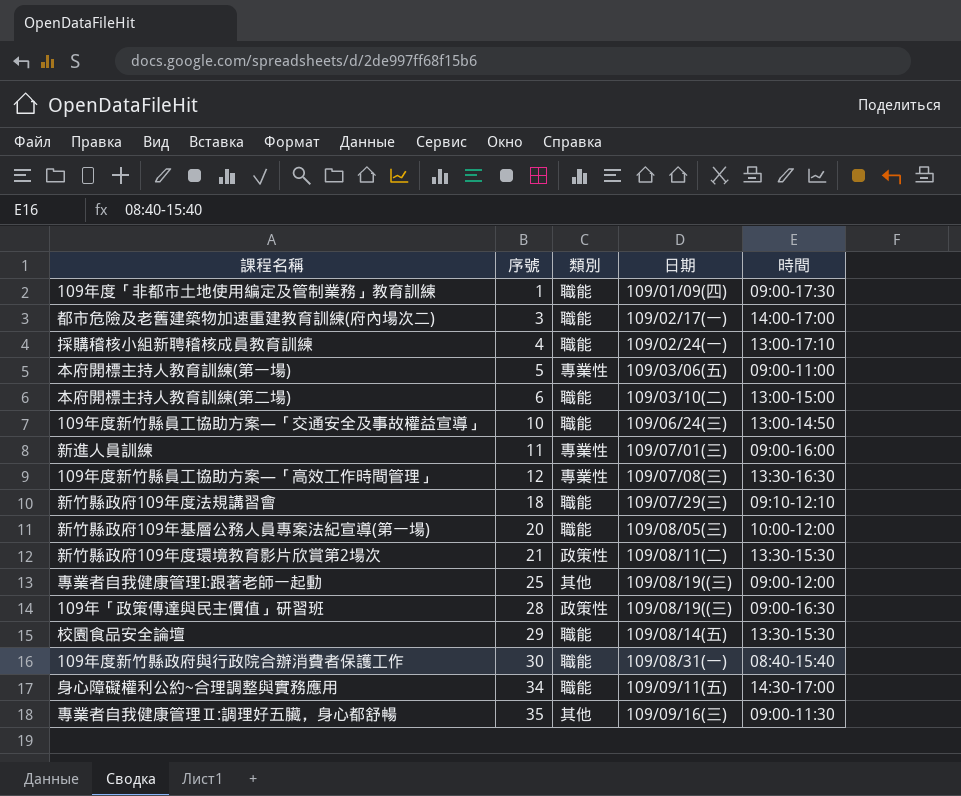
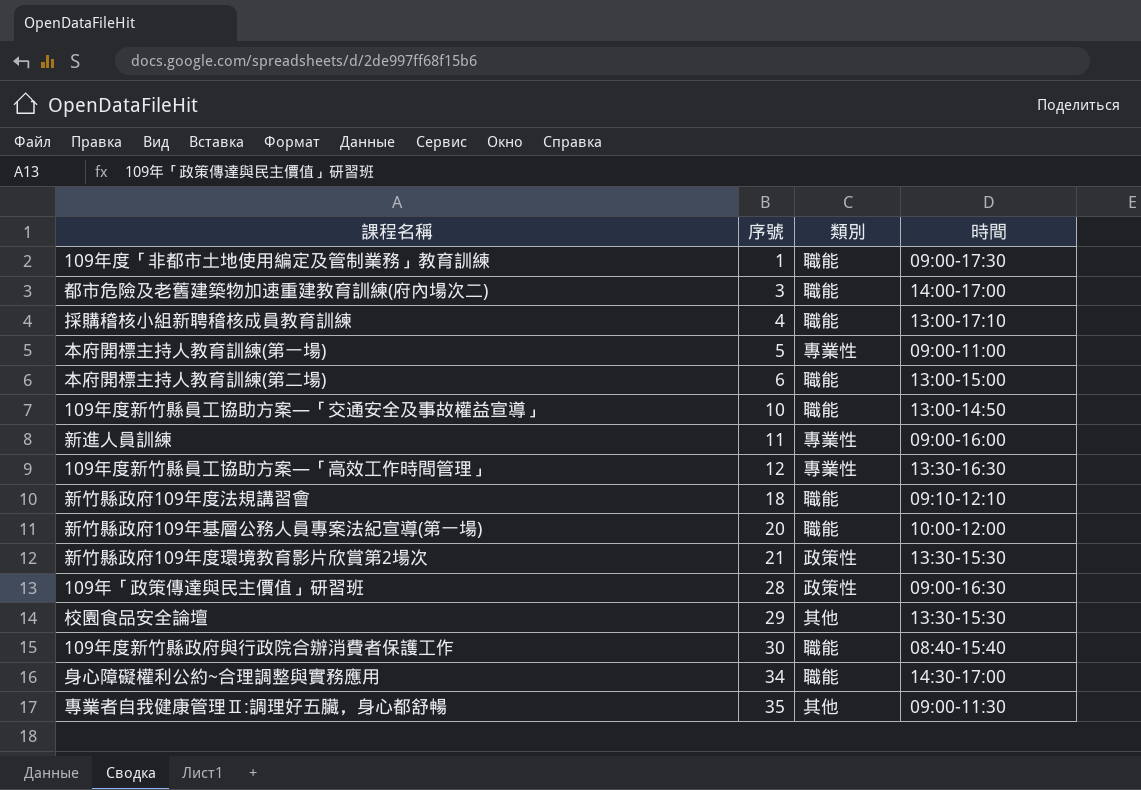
column 日期 | position: 4 -> none
row 專業者自我健康管理І:跟著老師一起動: 25 | 其他 | 109/08/19((三) | 09:00-12:00 -> none
校園食品安全論壇 | 類別: 職能 -> 其他

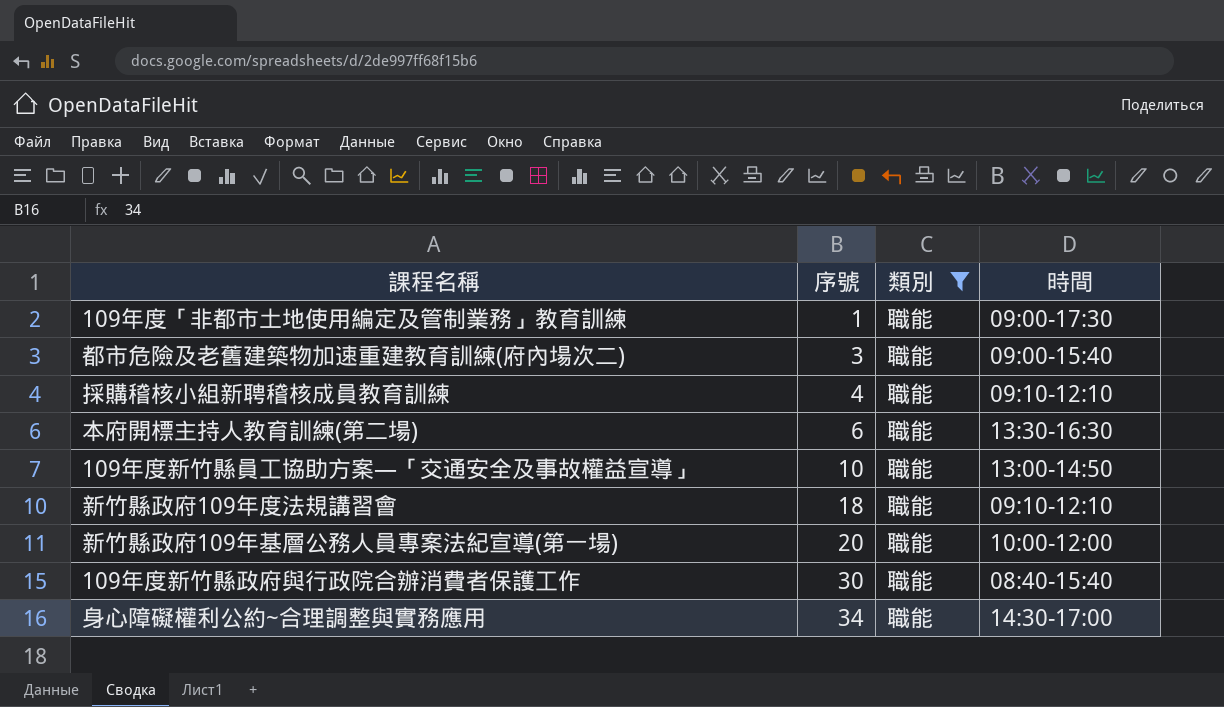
filter: none -> 類別 = 職能
都市危險及老舊建築物加速重建教育訓練(府內場次二) | 時間: 14:00-17:00 -> 09:00-15:40
採購稽核小組新聘稽核成員教育訓練 | 時間: 13:00-17:10 -> 09:10-12:10
本府開標主持人教育訓練(第二場) | 時間: 13:00-15:00 -> 13:30-16:30

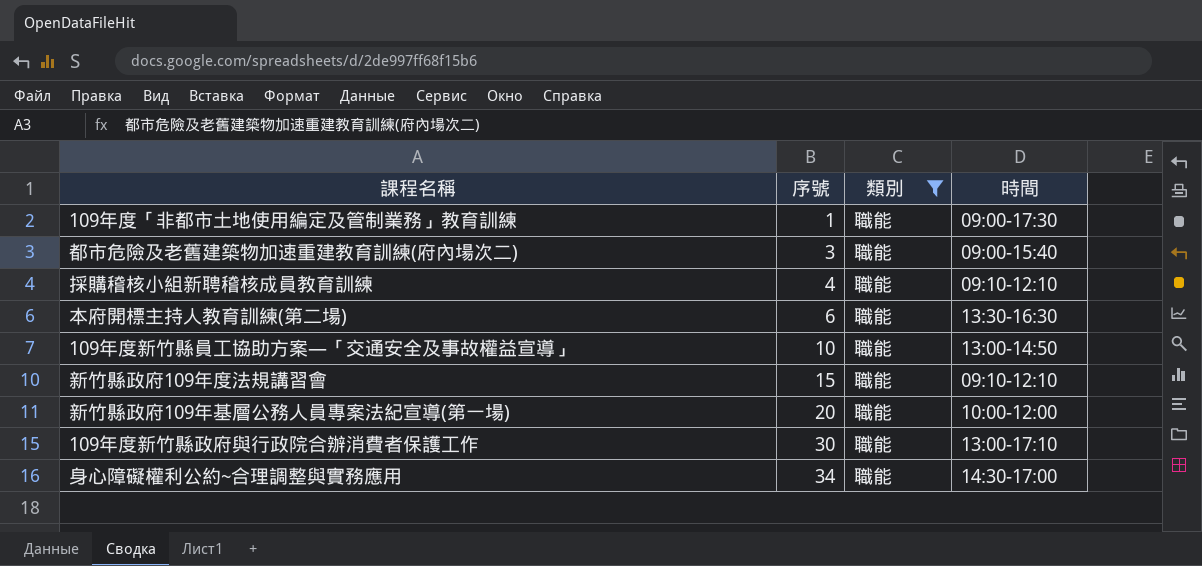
新竹縣政府109年度法規講習會 | 序號: 18 -> 15
109年度新竹縣政府與行政院合辦消費者保護工作 | 時間: 08:40-15:40 -> 13:00-17:10

